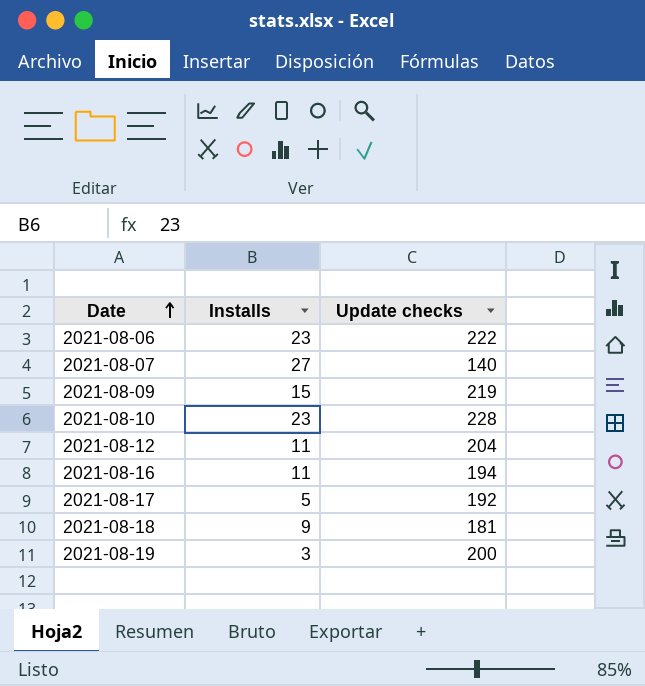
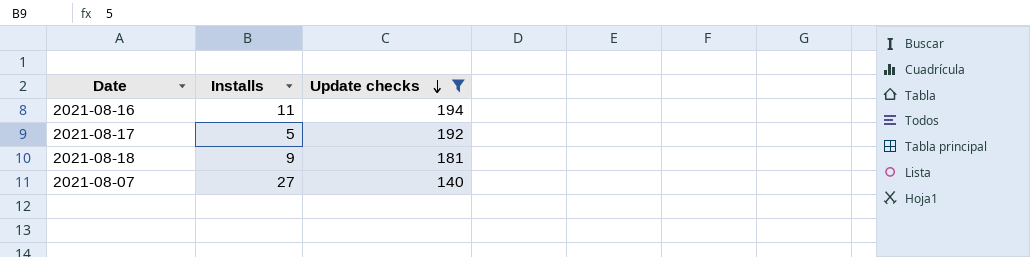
filter: none -> Update checks <= 194
row order: Date ascending -> Update checks descending

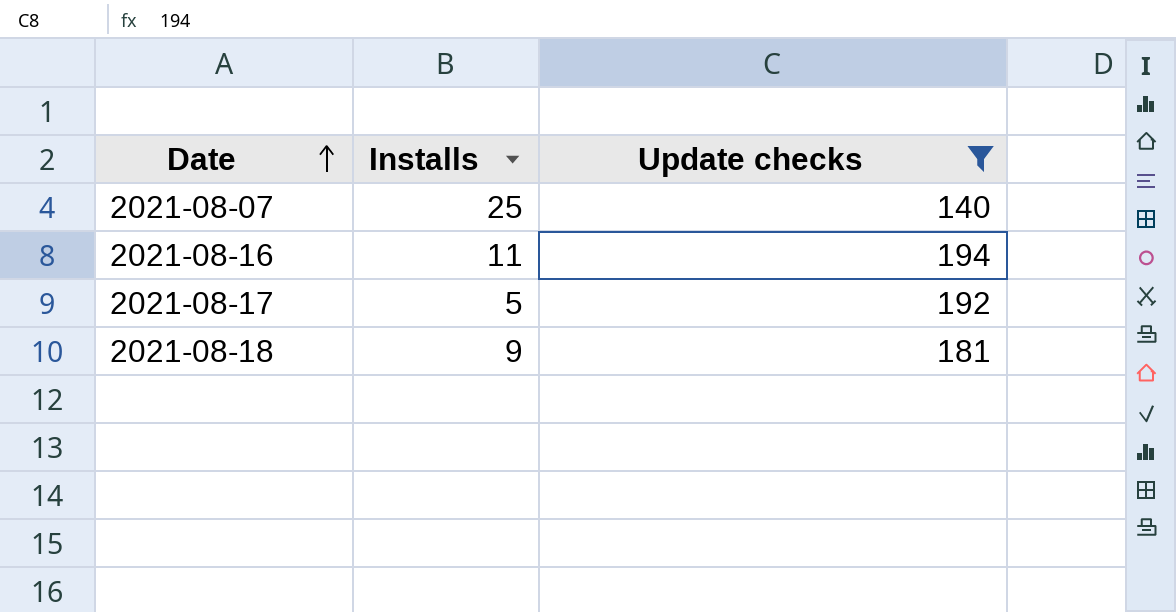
row order: Update checks descending -> Date ascending
2021-08-07 | Installs: 27 -> 25

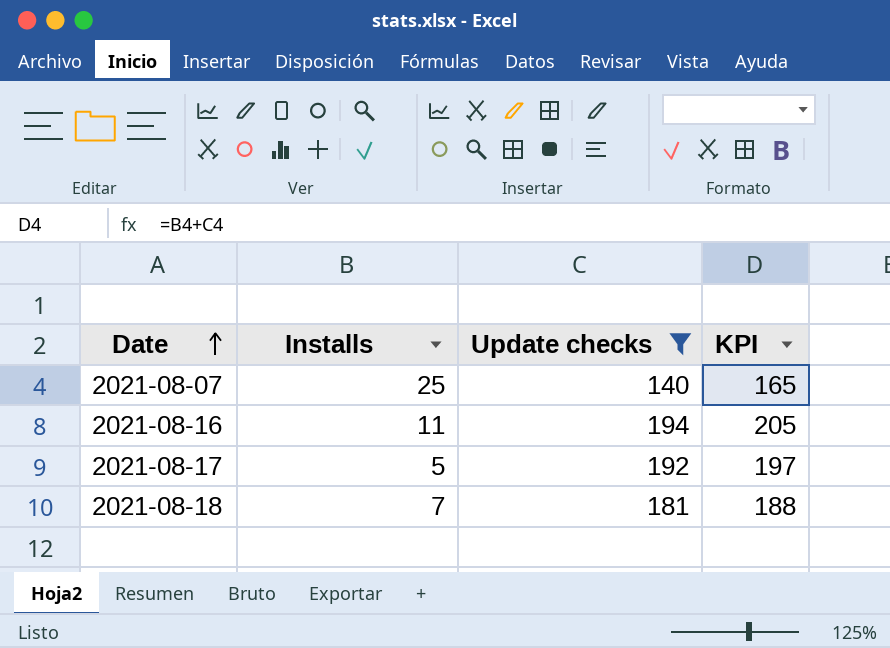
column KPI | formula: none -> [Installs] + [Update checks]
2021-08-18 | Installs: 9 -> 7

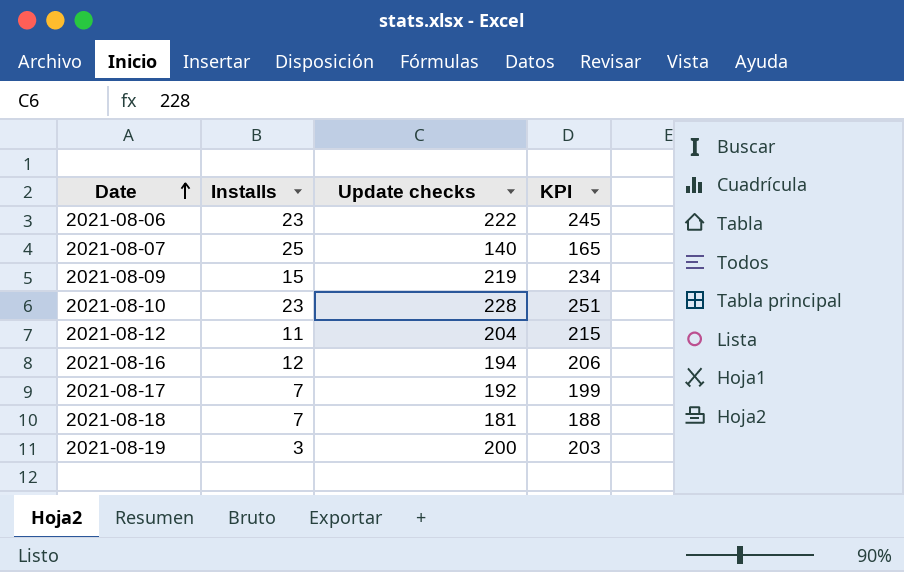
filter: Update checks <= 194 -> none
2021-08-16 | Installs: 11 -> 12
2021-08-16 | KPI: 205 -> 206
2021-08-17 | Installs: 5 -> 7
2021-08-17 | KPI: 197 -> 199

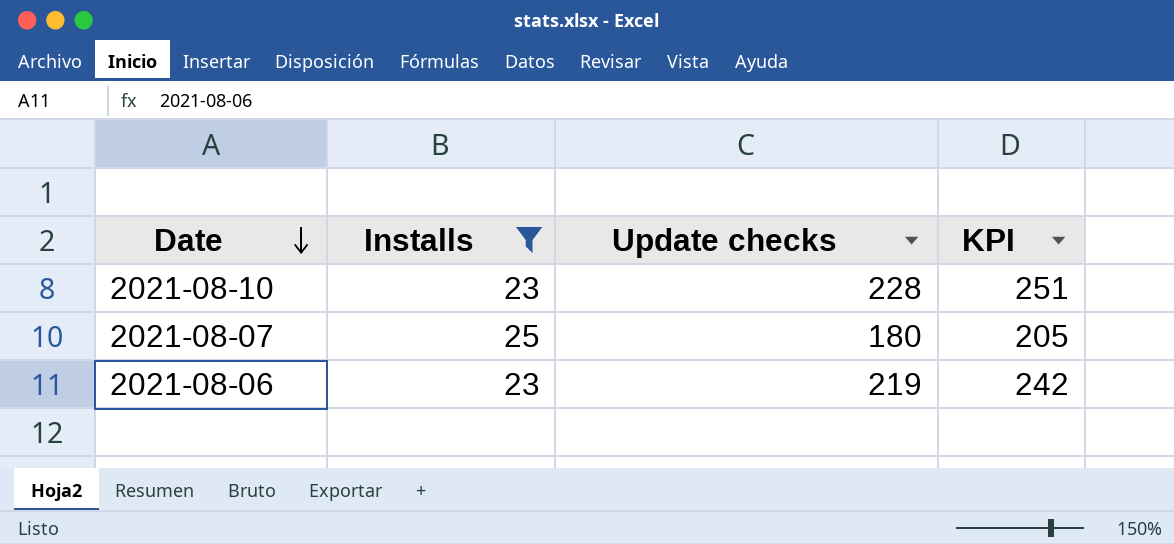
filter: none -> Installs >= 23
row order: Date ascending -> Date descending
2021-08-07 | Update checks: 140 -> 180
2021-08-07 | KPI: 165 -> 205
2021-08-06 | Update checks: 222 -> 219
2021-08-06 | KPI: 245 -> 242

